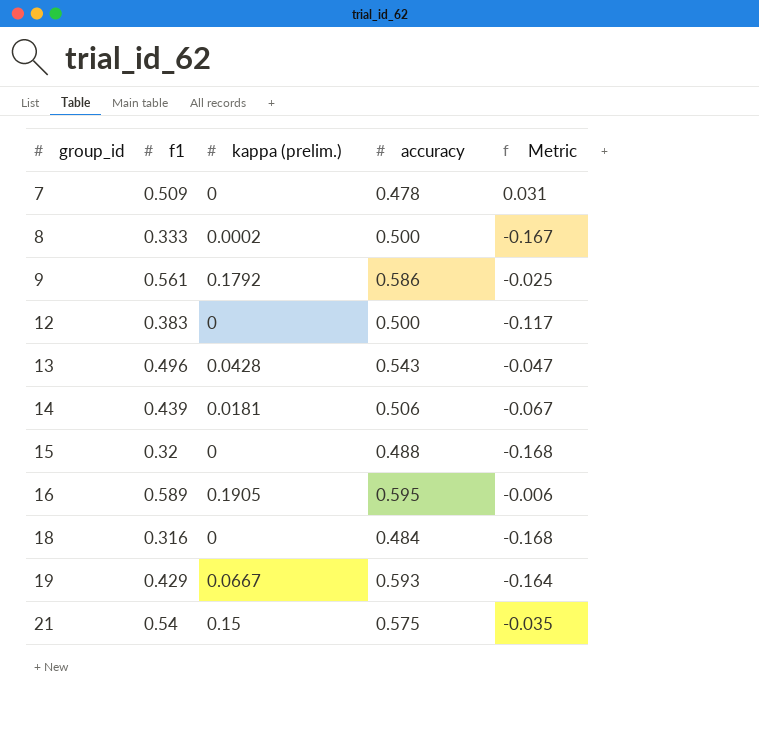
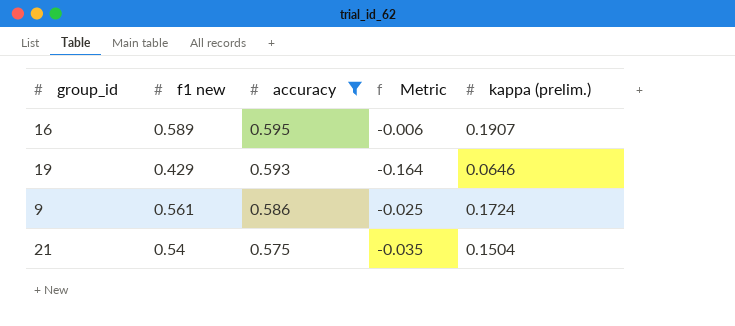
filter: none -> accuracy >= 0.575
row order: group_id ascending -> accuracy descending
column name: f1 -> f1 new
column kappa (prelim.) | position: 3 -> 5
16 | kappa (prelim.): 0.1905 -> 0.1907
19 | kappa (prelim.): 0.0667 -> 0.0646
9 | kappa (prelim.): 0.1792 -> 0.1724
21 | kappa (prelim.): 0.15 -> 0.1504

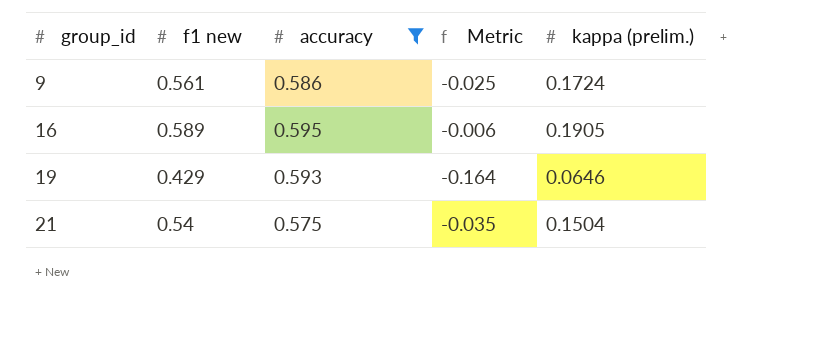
row order: accuracy descending -> group_id ascending
16 | kappa (prelim.): 0.1907 -> 0.1905

